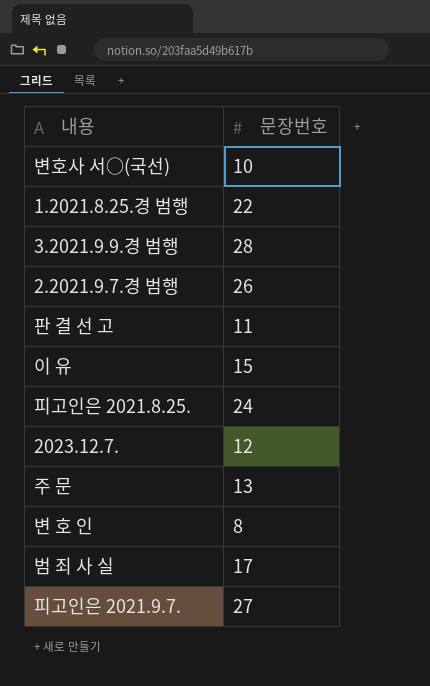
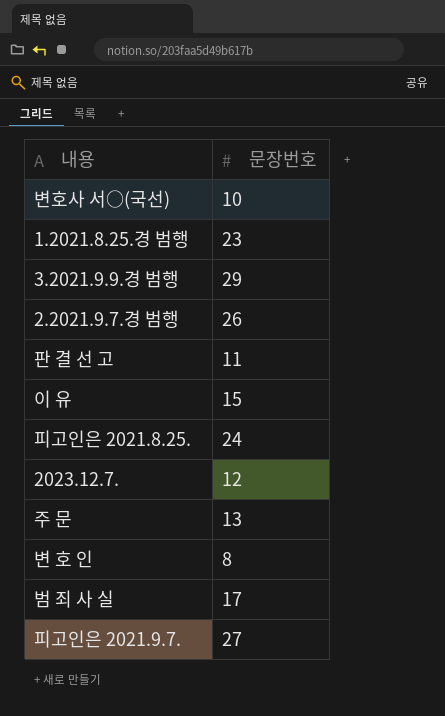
1.2021.8.25.경 범행 | 문장번호: 22 -> 23
3.2021.9.9.경 범행 | 문장번호: 28 -> 29

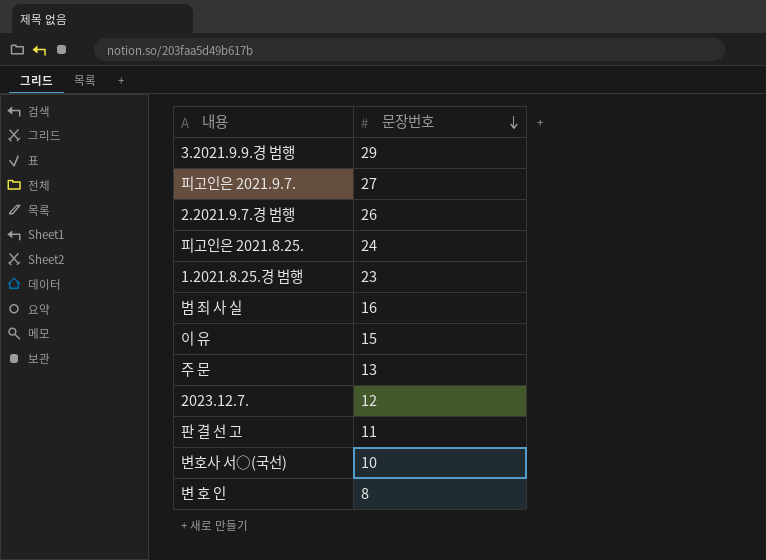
row order: none -> 문장번호 descending
범 죄 사 실 | 문장번호: 17 -> 16

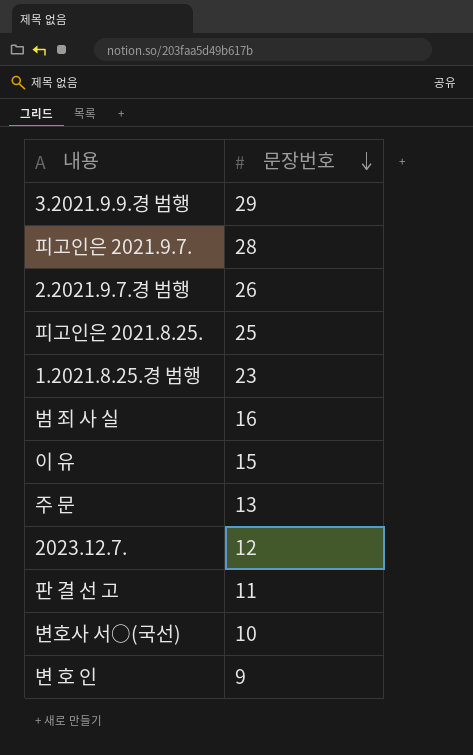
피고인은 2021.9.7. | 문장번호: 27 -> 28
피고인은 2021.8.25. | 문장번호: 24 -> 25
변 호 인 | 문장번호: 8 -> 9

